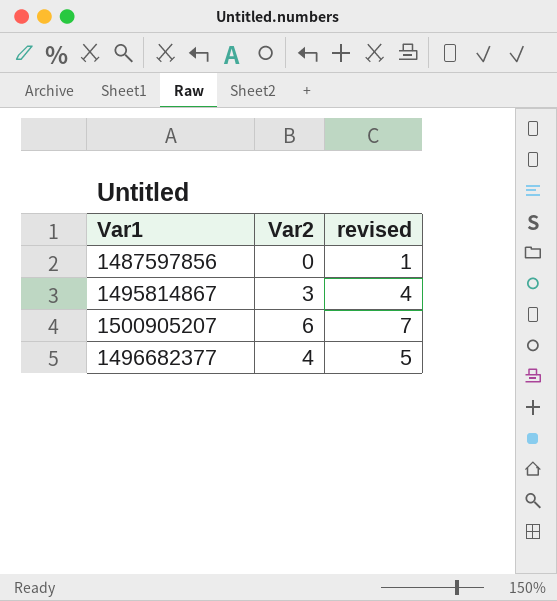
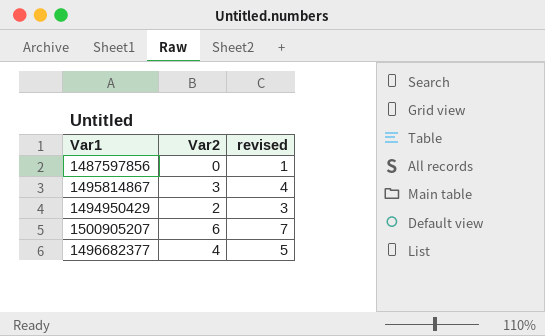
row 1494950429: none -> 2 | 3

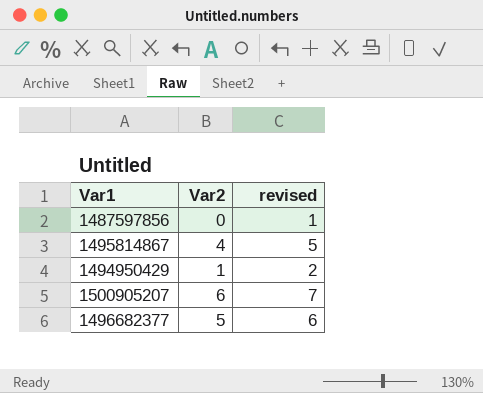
1495814867 | Var2: 3 -> 4
1495814867 | revised: 4 -> 5
1494950429 | Var2: 2 -> 1
1494950429 | revised: 3 -> 2
1496682377 | Var2: 4 -> 5
1496682377 | revised: 5 -> 6

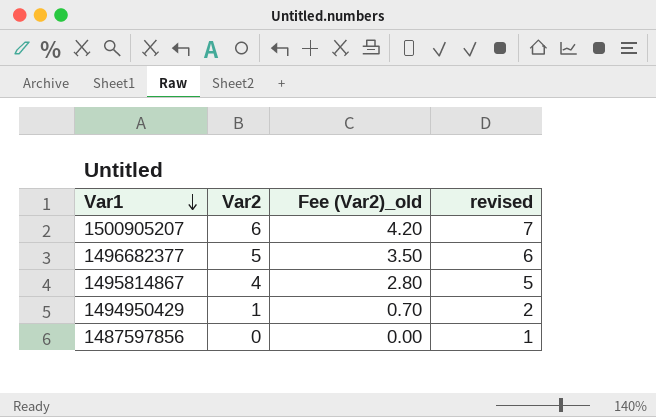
row order: none -> Var1 descending
column Fee (Var2)_old | formula: none -> [Var2] * 0.7

